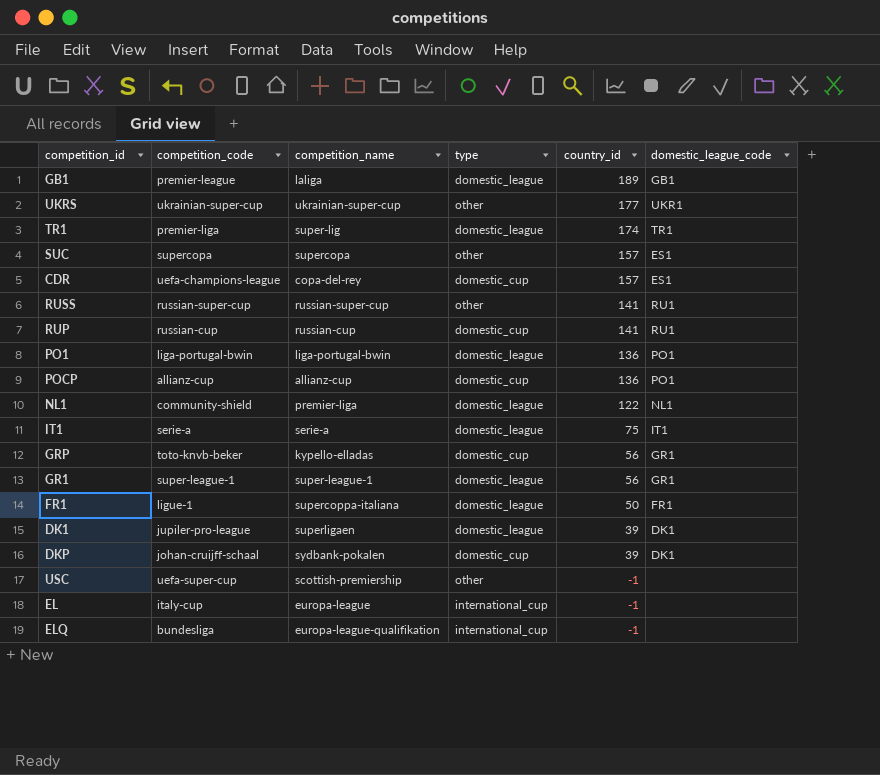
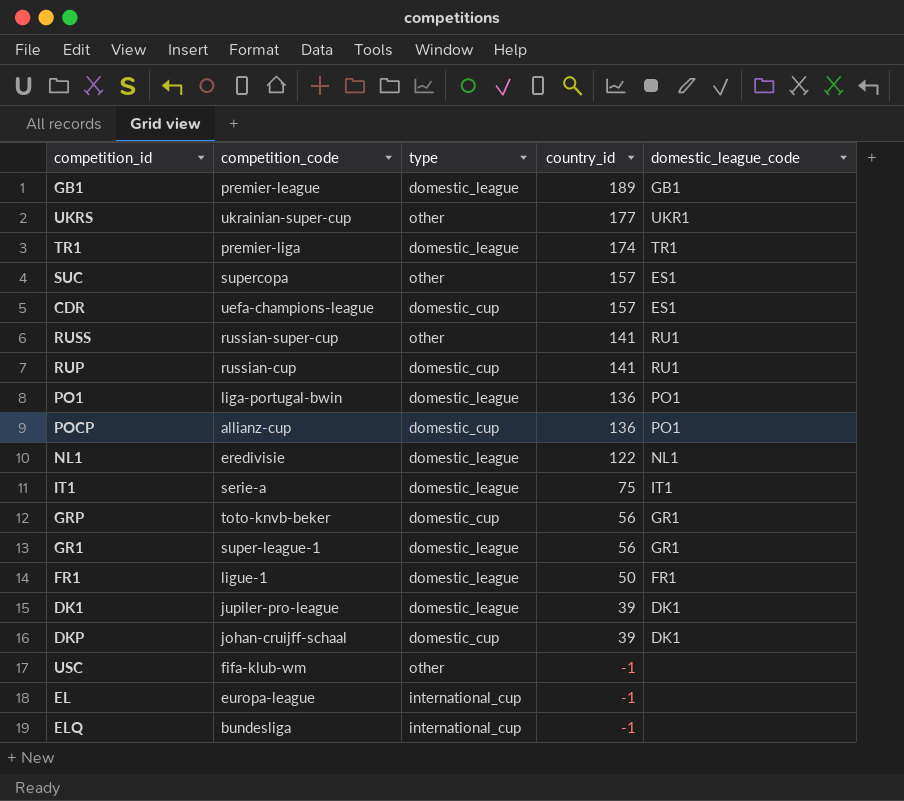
column competition_name | position: 3 -> none
NL1 | competition_code: community-shield -> eredivisie
USC | competition_code: uefa-super-cup -> fifa-klub-wm
EL | competition_code: italy-cup -> europa-league

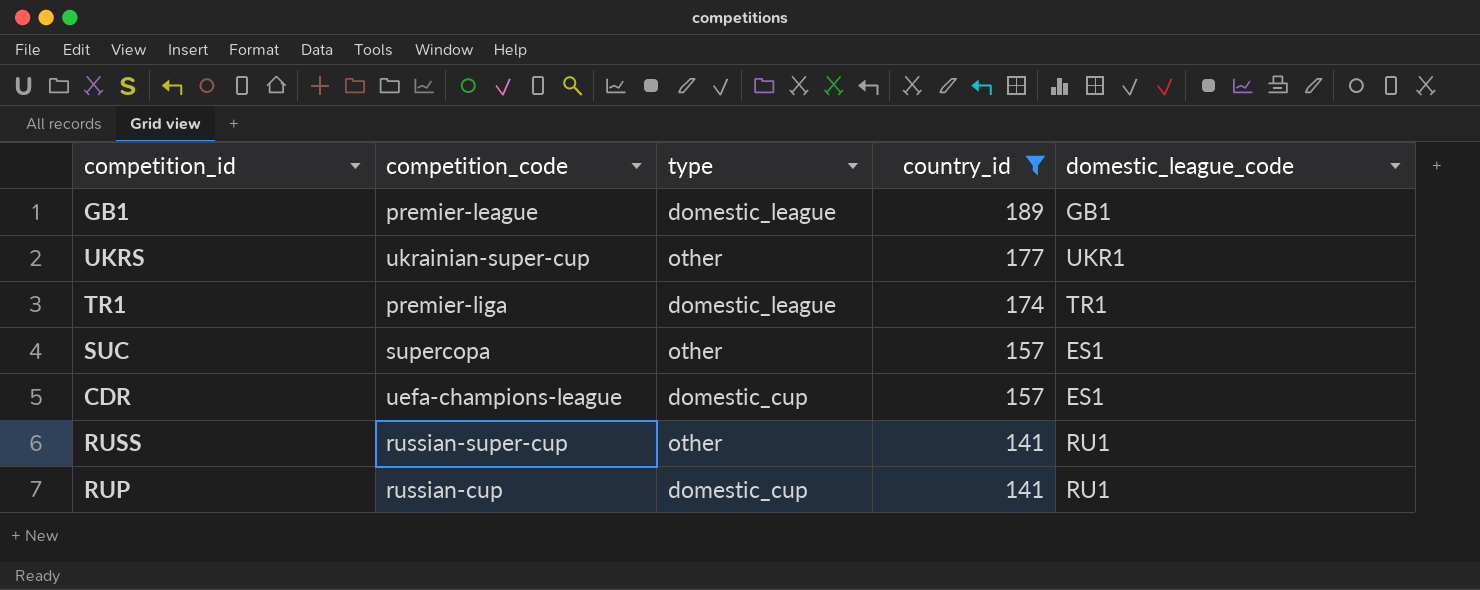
filter: none -> country_id >= 141

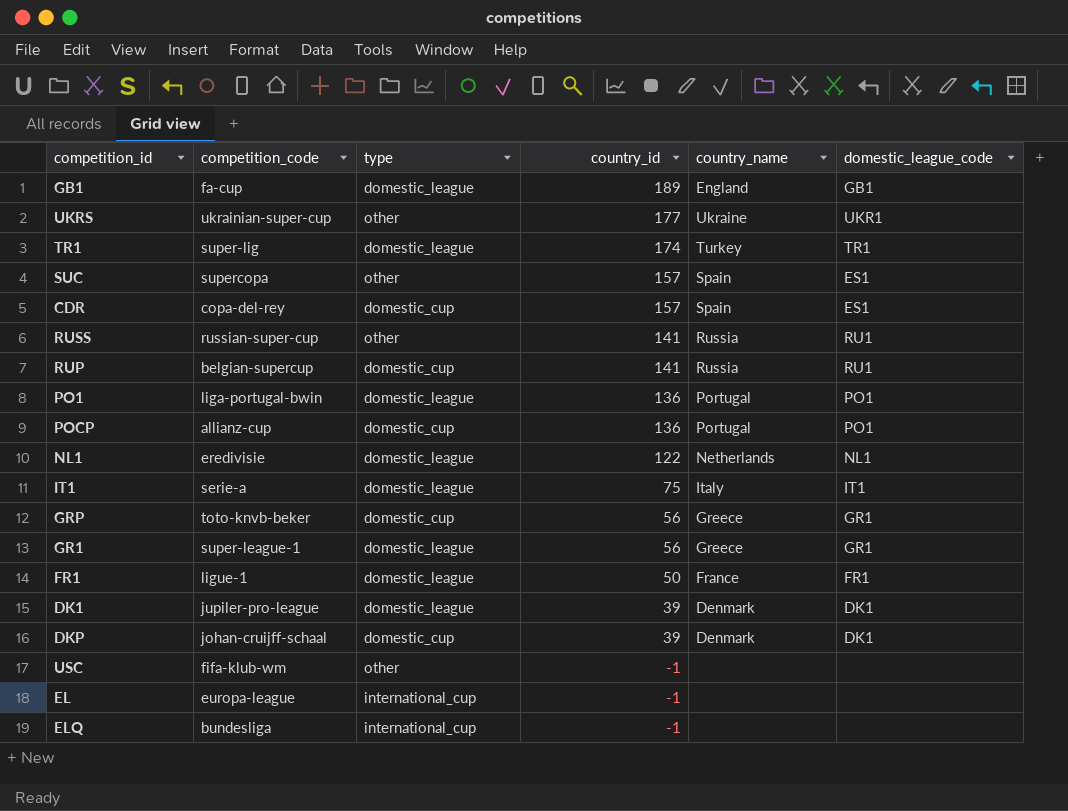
filter: country_id >= 141 -> none
column country_name | position: none -> 5
GB1 | competition_code: premier-league -> fa-cup
TR1 | competition_code: premier-liga -> super-lig
CDR | competition_code: uefa-champions-league -> copa-del-rey
RUP | competition_code: russian-cup -> belgian-supercup

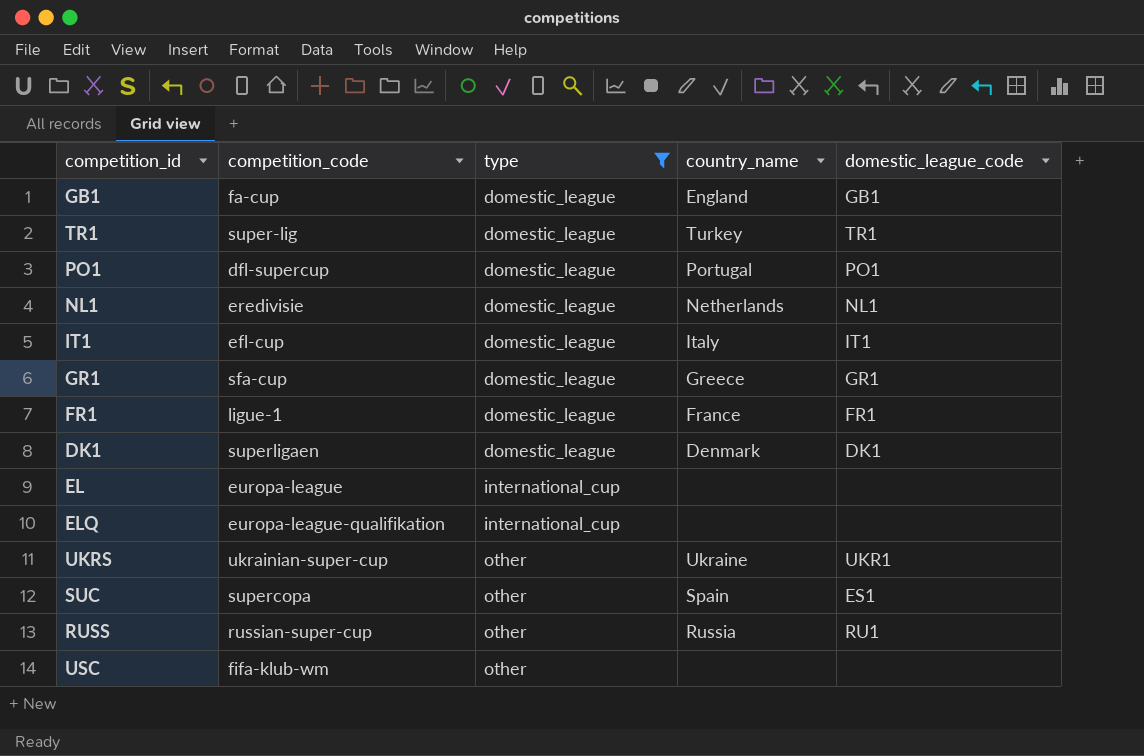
filter: none -> type != domestic_cup
row order: country_id descending -> type ascending
column country_id | position: 4 -> none
PO1 | competition_code: liga-portugal-bwin -> dfl-supercup
IT1 | competition_code: serie-a -> efl-cup
GR1 | competition_code: super-league-1 -> sfa-cup
DK1 | competition_code: jupiler-pro-league -> superligaen
ELQ | competition_code: bundesliga -> europa-league-qualifikation

